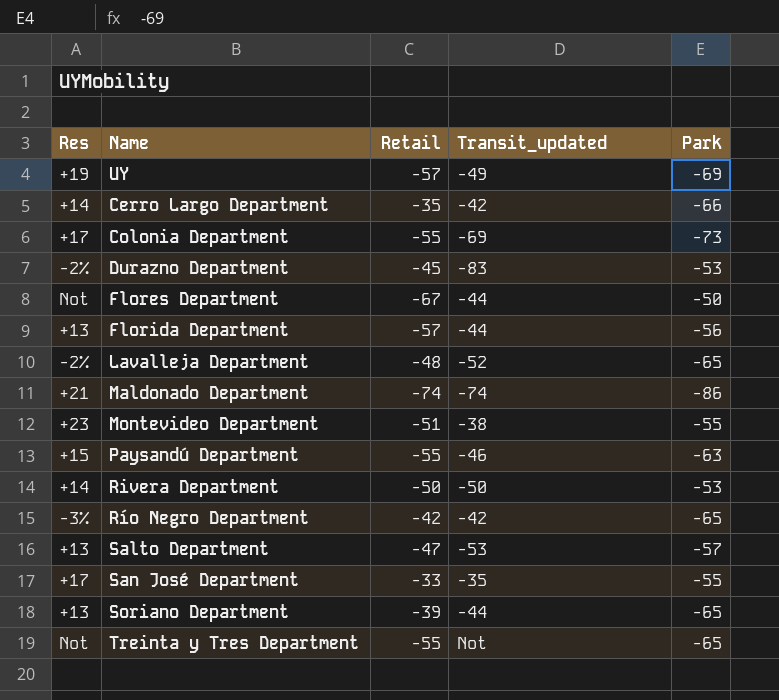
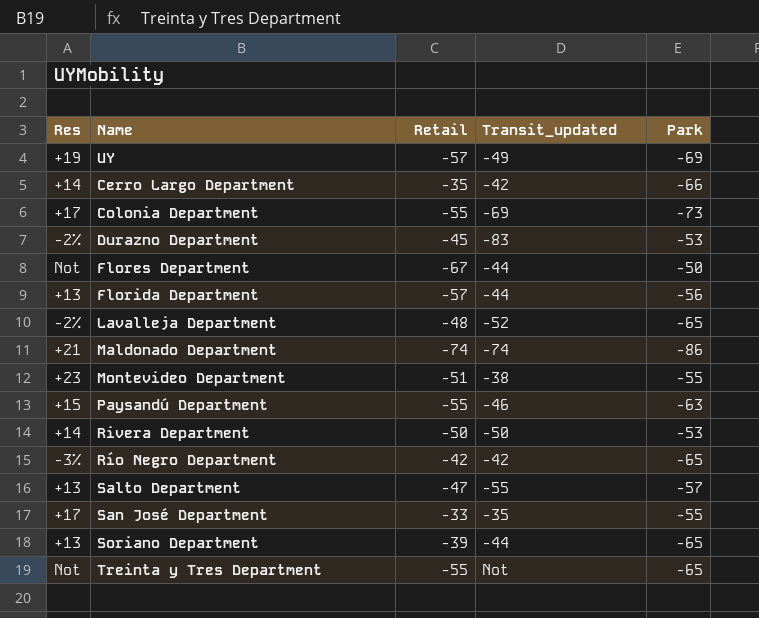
Salto Department | Transit_updated: -53 -> -55

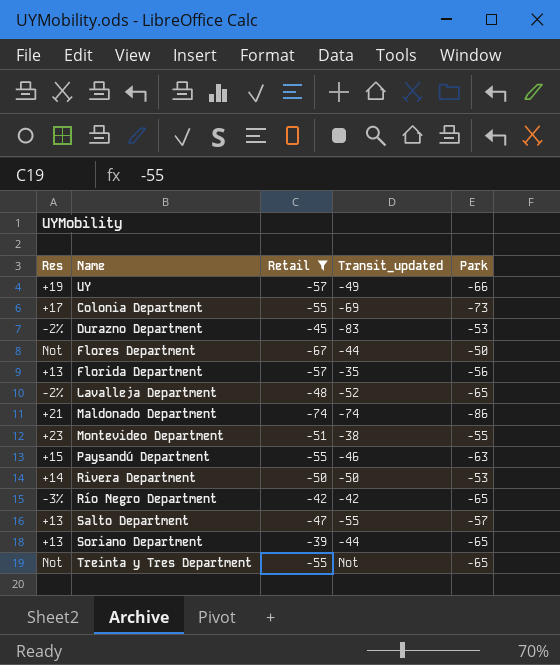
filter: none -> Retail <= -39
UY | Park: -69 -> -66
Florida Department | Transit_updated: -44 -> -35

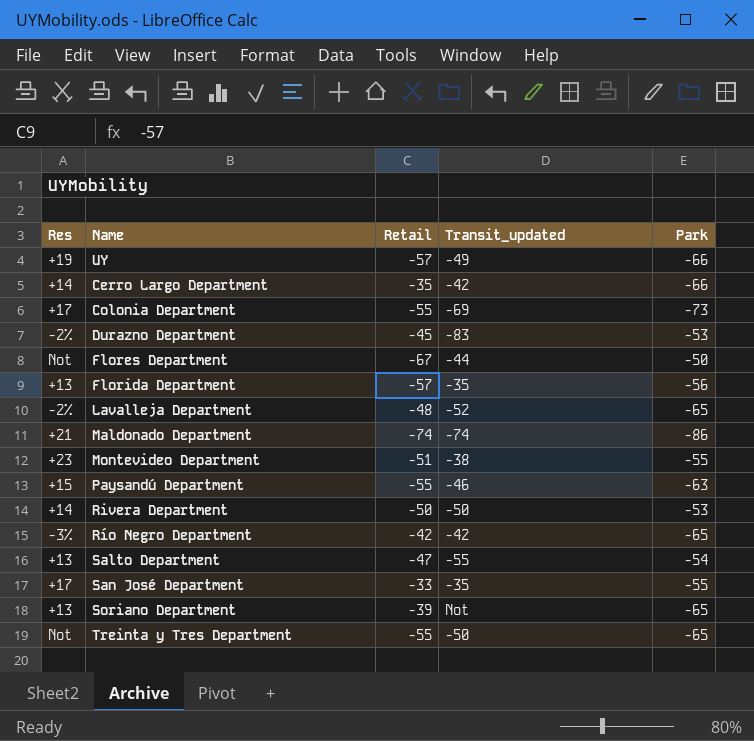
filter: Retail <= -39 -> none
Salto Department | Park: -57 -> -54
Soriano Department | Transit_updated: -44 -> Not
Treinta y Tres Department | Transit_updated: Not -> -50

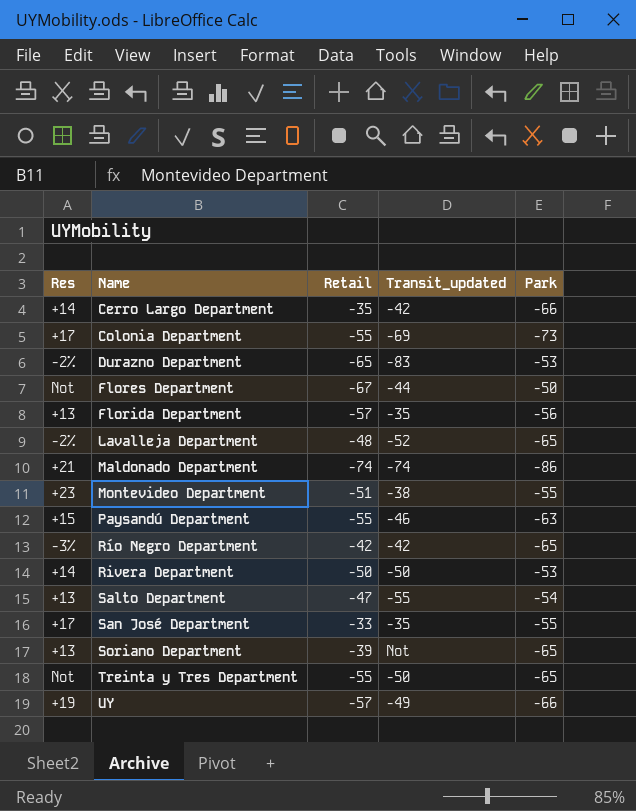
row order: none -> Name ascending
Durazno Department | Retail: -45 -> -65

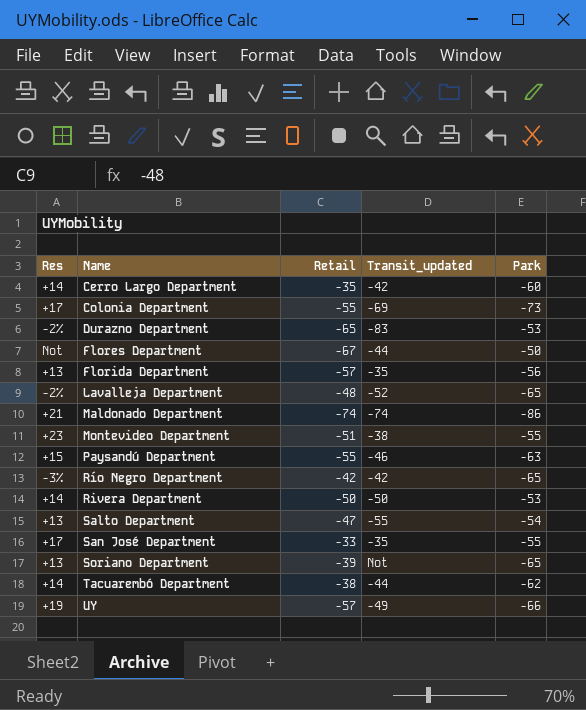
row Treinta y Tres Department: Not | -55 | -50 | -65 -> none
Cerro Largo Department | Park: -66 -> -60
row Tacuarembó Department: none -> +14 | -38 | -44 | -62

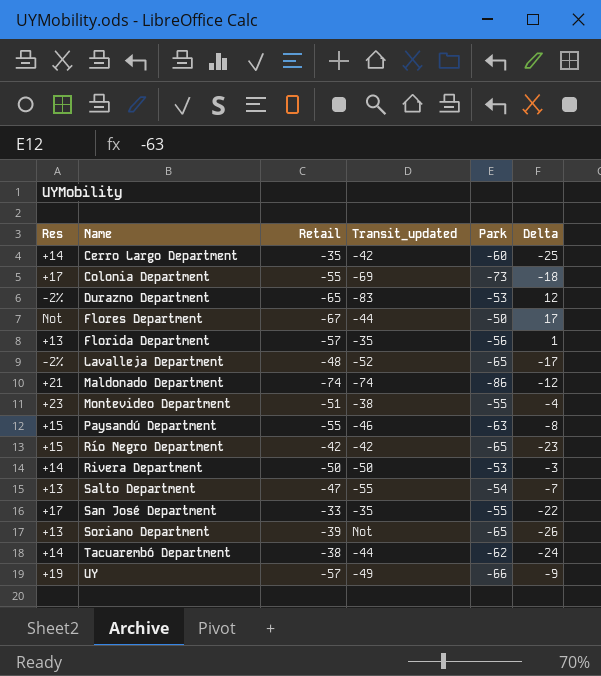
column Delta | formula: none -> [Park] - [Retail]
Río Negro Department | Res: -3% -> +15

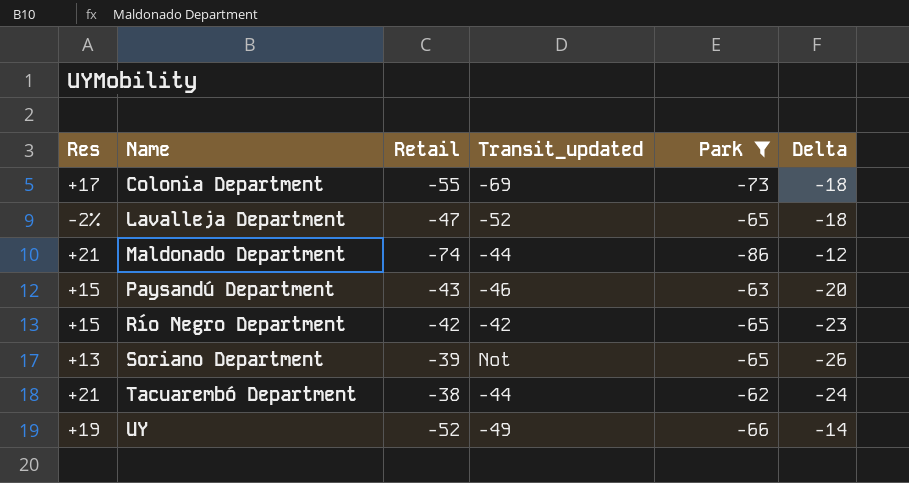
filter: none -> Park <= -62
Lavalleja Department | Retail: -48 -> -47
Lavalleja Department | Delta: -17 -> -18
Maldonado Department | Transit_updated: -74 -> -44
Paysandú Department | Retail: -55 -> -43
Paysandú Department | Delta: -8 -> -20
Tacuarembó Department | Res: +14 -> +21
UY | Retail: -57 -> -52
UY | Delta: -9 -> -14

